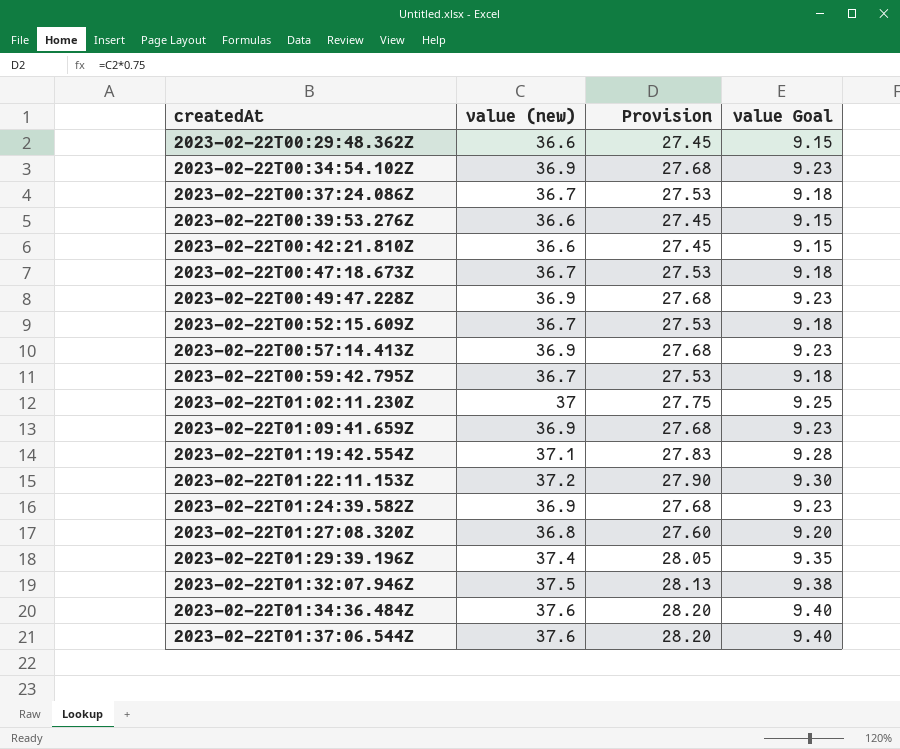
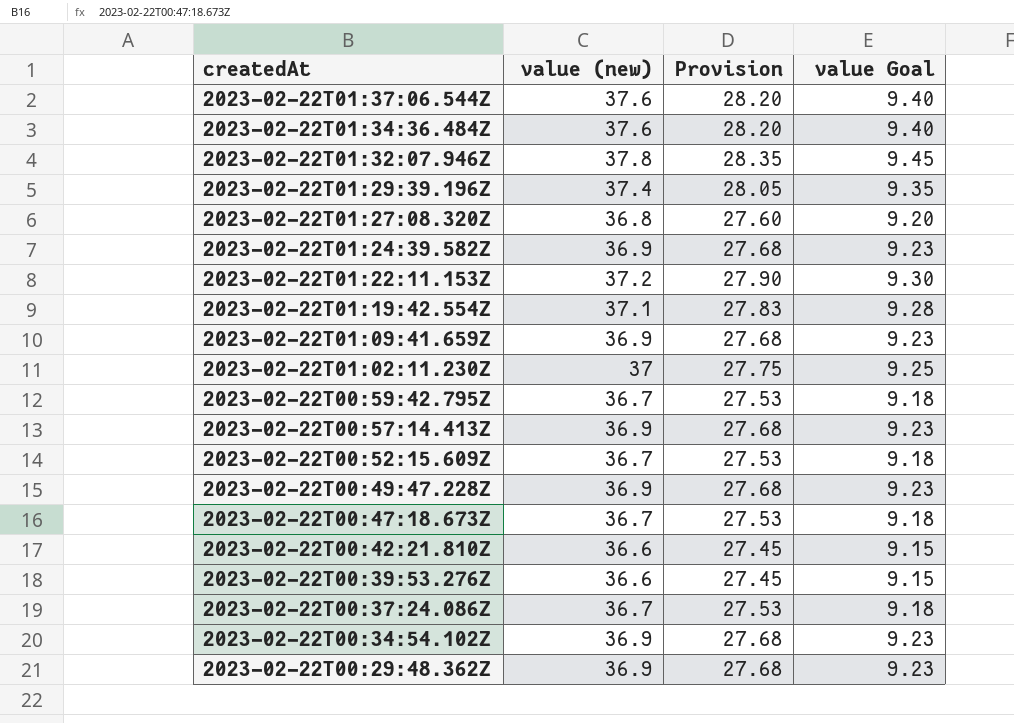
row order: createdAt ascending -> createdAt descending
2023-02-22T01:32:07.946Z | value (new): 37.5 -> 37.8
2023-02-22T01:32:07.946Z | Provision: 28.13 -> 28.35
2023-02-22T01:32:07.946Z | value Goal: 9.38 -> 9.45
2023-02-22T00:29:48.362Z | value (new): 36.6 -> 36.9
2023-02-22T00:29:48.362Z | Provision: 27.45 -> 27.68
2023-02-22T00:29:48.362Z | value Goal: 9.15 -> 9.23

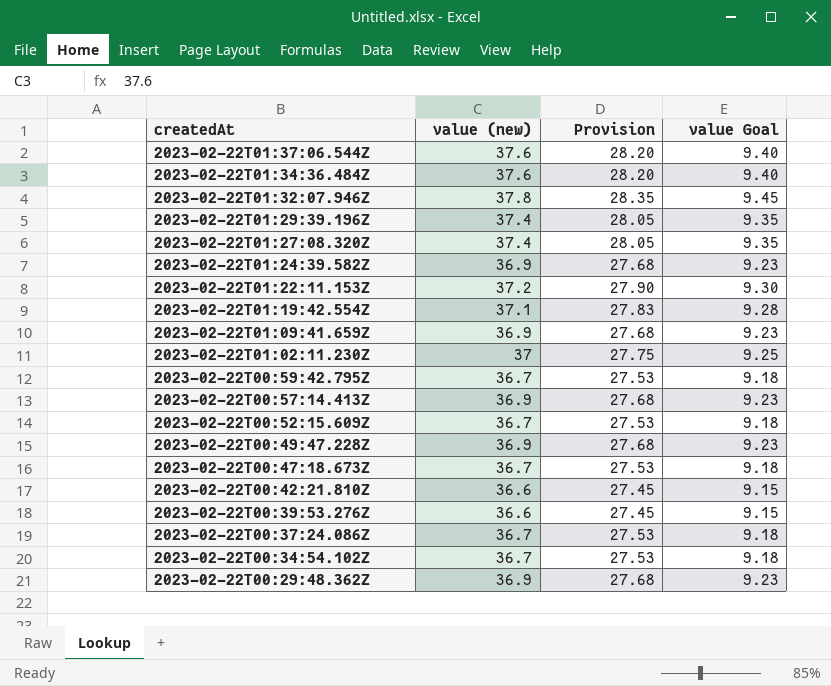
2023-02-22T01:27:08.320Z | value (new): 36.8 -> 37.4
2023-02-22T01:27:08.320Z | Provision: 27.60 -> 28.05
2023-02-22T01:27:08.320Z | value Goal: 9.20 -> 9.35
2023-02-22T00:34:54.102Z | value (new): 36.9 -> 36.7
2023-02-22T00:34:54.102Z | Provision: 27.68 -> 27.53
2023-02-22T00:34:54.102Z | value Goal: 9.23 -> 9.18

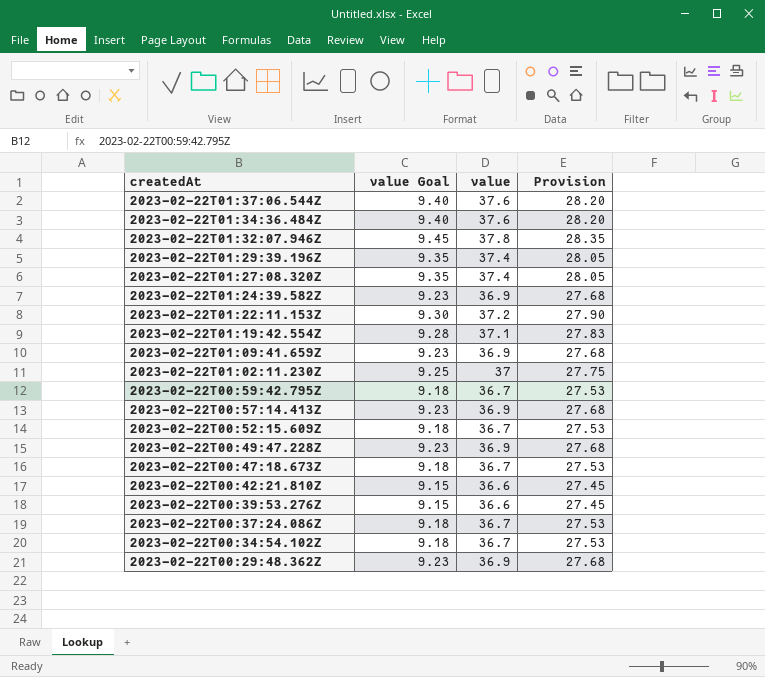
column value Goal | position: 4 -> 2
column name: value (new) -> value

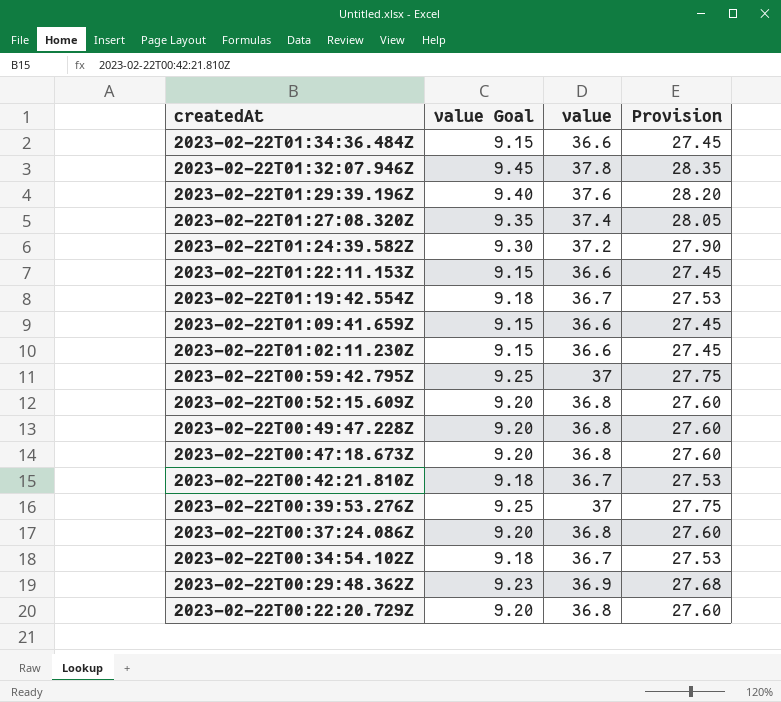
row 2023-02-22T01:37:06.544Z: 9.40 | 37.6 | 28.20 -> none
row 2023-02-22T00:57:14.413Z: 9.23 | 36.9 | 27.68 -> none
2023-02-22T01:34:36.484Z | value Goal: 9.40 -> 9.15
2023-02-22T01:34:36.484Z | value: 37.6 -> 36.6
2023-02-22T01:34:36.484Z | Provision: 28.20 -> 27.45
2023-02-22T01:29:39.196Z | value Goal: 9.35 -> 9.40
2023-02-22T01:29:39.196Z | value: 37.4 -> 37.6
2023-02-22T01:29:39.196Z | Provision: 28.05 -> 28.20
2023-02-22T01:24:39.582Z | value Goal: 9.23 -> 9.30
2023-02-22T01:24:39.582Z | value: 36.9 -> 37.2
2023-02-22T01:24:39.582Z | Provision: 27.68 -> 27.90
2023-02-22T01:22:11.153Z | value Goal: 9.30 -> 9.15
2023-02-22T01:22:11.153Z | value: 37.2 -> 36.6
2023-02-22T01:22:11.153Z | Provision: 27.90 -> 27.45
2023-02-22T01:19:42.554Z | value Goal: 9.28 -> 9.18
2023-02-22T01:19:42.554Z | value: 37.1 -> 36.7
2023-02-22T01:19:42.554Z | Provision: 27.83 -> 27.53
2023-02-22T01:09:41.659Z | value Goal: 9.23 -> 9.15
2023-02-22T01:09:41.659Z | value: 36.9 -> 36.6
2023-02-22T01:09:41.659Z | Provision: 27.68 -> 27.45
2023-02-22T01:02:11.230Z | value Goal: 9.25 -> 9.15
2023-02-22T01:02:11.230Z | value: 37 -> 36.6
2023-02-22T01:02:11.230Z | Provision: 27.75 -> 27.45
2023-02-22T00:59:42.795Z | value Goal: 9.18 -> 9.25
2023-02-22T00:59:42.795Z | value: 36.7 -> 37
2023-02-22T00:59:42.795Z | Provision: 27.53 -> 27.75
2023-02-22T00:52:15.609Z | value Goal: 9.18 -> 9.20
2023-02-22T00:52:15.609Z | value: 36.7 -> 36.8
2023-02-22T00:52:15.609Z | Provision: 27.53 -> 27.60
2023-02-22T00:49:47.228Z | value Goal: 9.23 -> 9.20
2023-02-22T00:49:47.228Z | value: 36.9 -> 36.8
2023-02-22T00:49:47.228Z | Provision: 27.68 -> 27.60
2023-02-22T00:47:18.673Z | value Goal: 9.18 -> 9.20
2023-02-22T00:47:18.673Z | value: 36.7 -> 36.8
2023-02-22T00:47:18.673Z | Provision: 27.53 -> 27.60
2023-02-22T00:42:21.810Z | value Goal: 9.15 -> 9.18
2023-02-22T00:42:21.810Z | value: 36.6 -> 36.7
2023-02-22T00:42:21.810Z | Provision: 27.45 -> 27.53
2023-02-22T00:39:53.276Z | value Goal: 9.15 -> 9.25
2023-02-22T00:39:53.276Z | value: 36.6 -> 37
2023-02-22T00:39:53.276Z | Provision: 27.45 -> 27.75
2023-02-22T00:37:24.086Z | value Goal: 9.18 -> 9.20
2023-02-22T00:37:24.086Z | value: 36.7 -> 36.8
2023-02-22T00:37:24.086Z | Provision: 27.53 -> 27.60
row 2023-02-22T00:22:20.729Z: none -> 9.20 | 36.8 | 27.60

